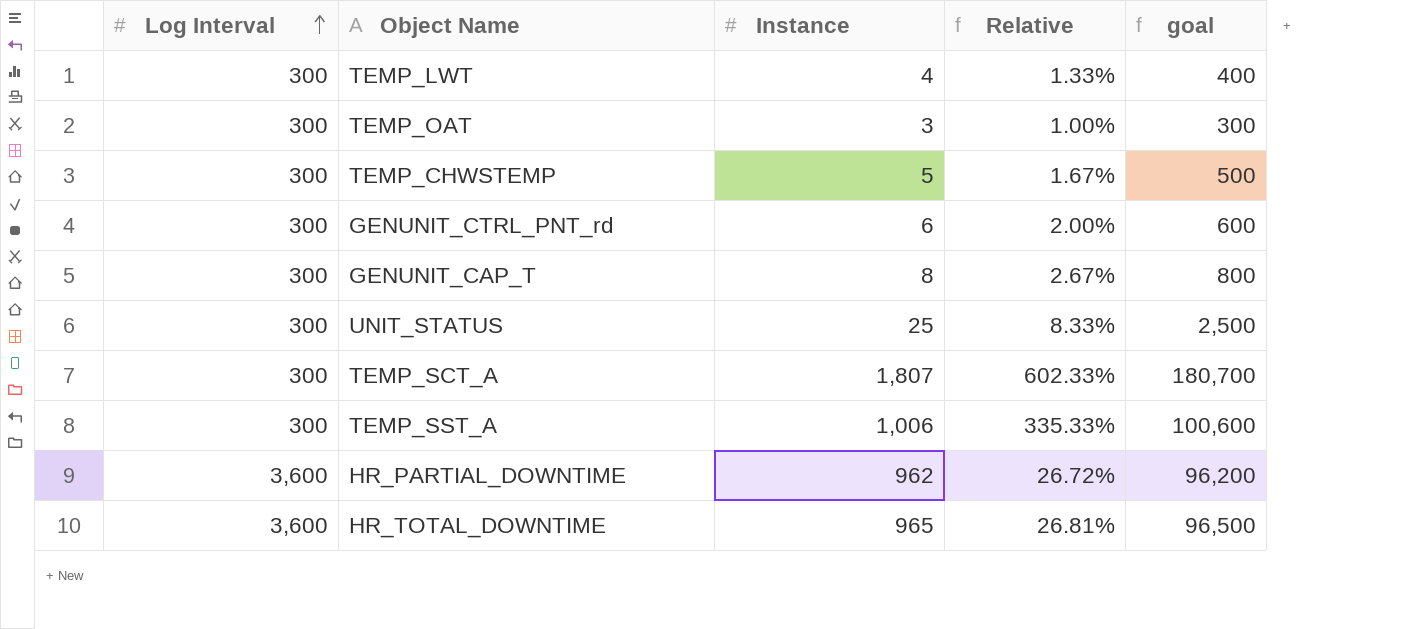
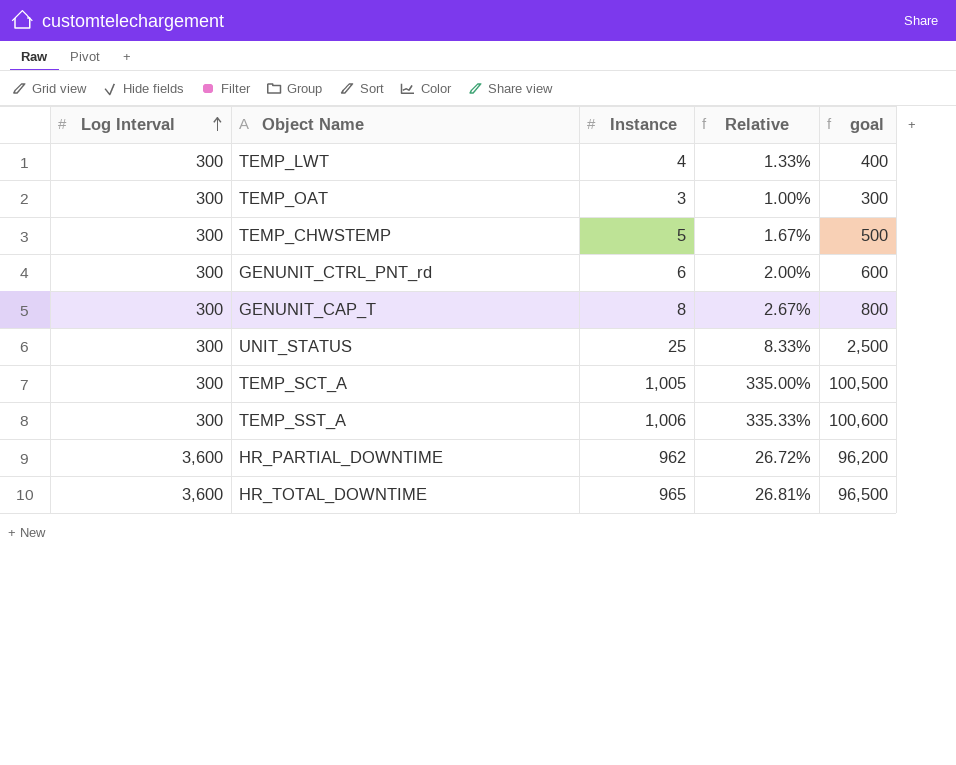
TEMP_SCT_A | Instance: 1,807 -> 1,005
TEMP_SCT_A | Relative: 602.33% -> 335.00%
TEMP_SCT_A | goal: 180,700 -> 100,500

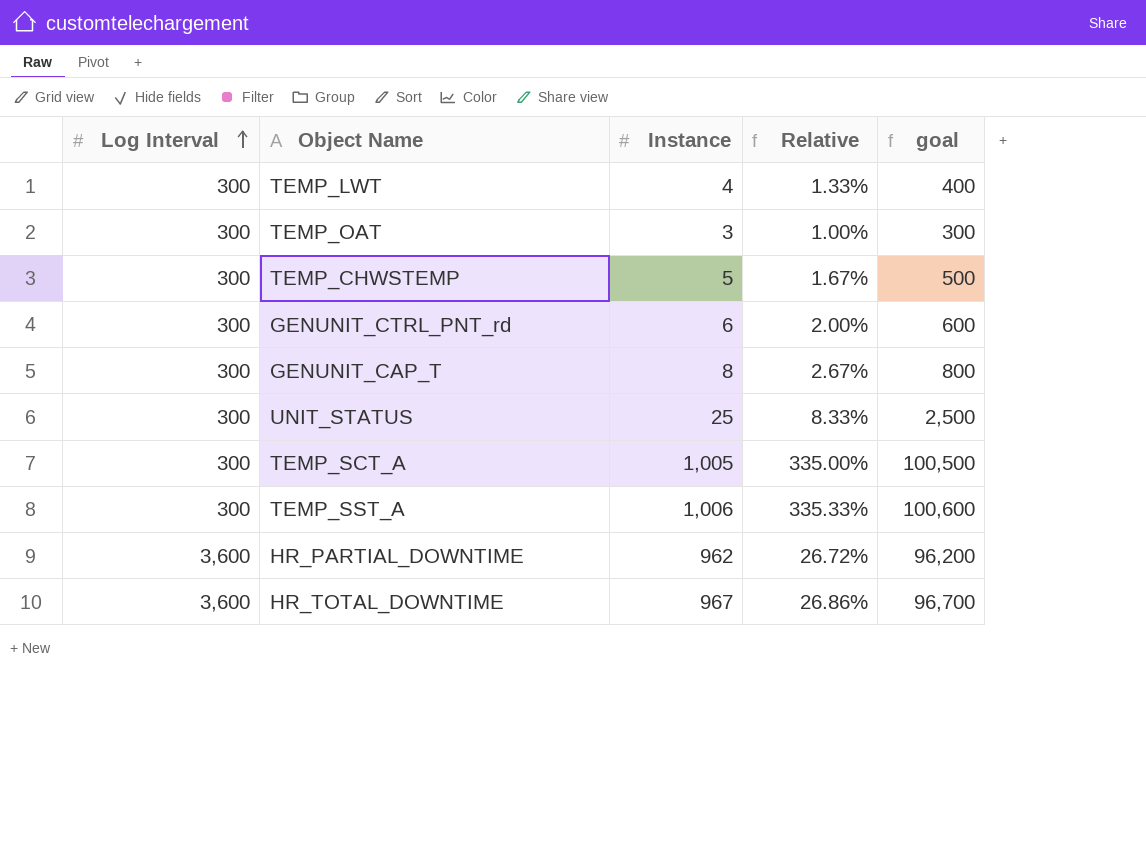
HR_TOTAL_DOWNTIME | Instance: 965 -> 967
HR_TOTAL_DOWNTIME | Relative: 26.81% -> 26.86%
HR_TOTAL_DOWNTIME | goal: 96,500 -> 96,700

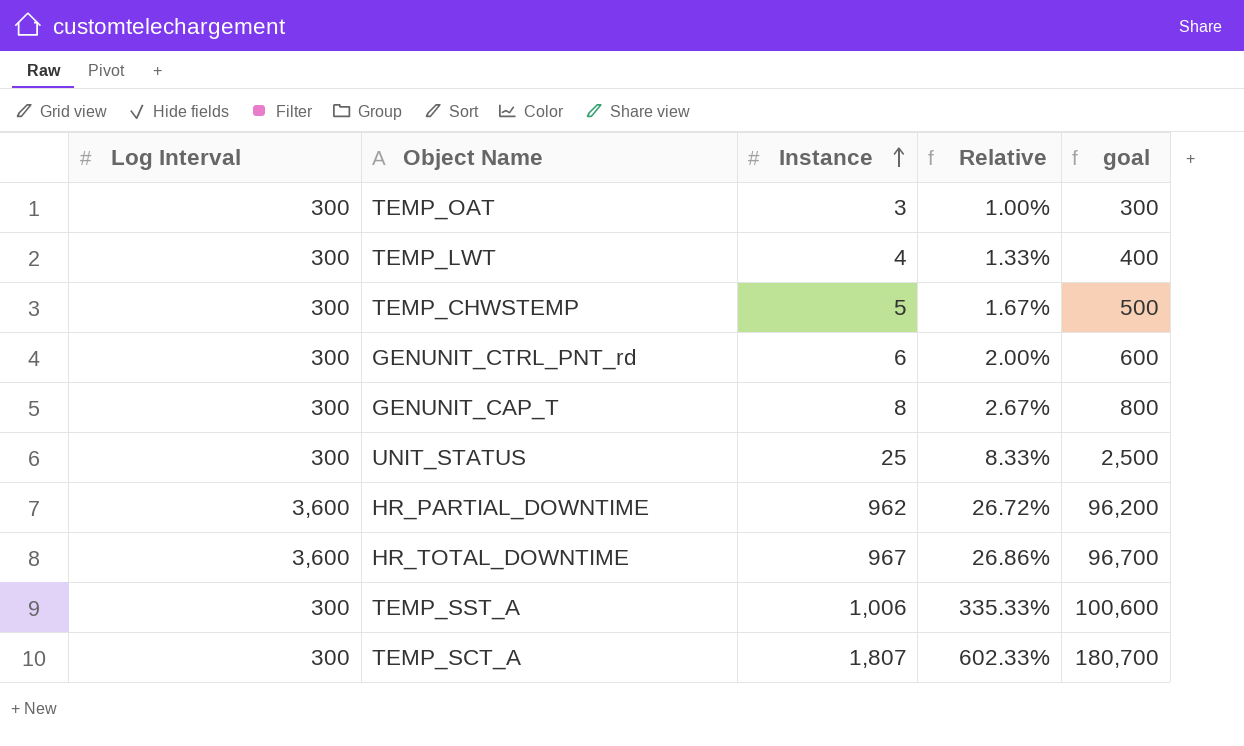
row order: Log Interval ascending -> Instance ascending
TEMP_SCT_A | Instance: 1,005 -> 1,807
TEMP_SCT_A | Relative: 335.00% -> 602.33%
TEMP_SCT_A | goal: 100,500 -> 180,700

